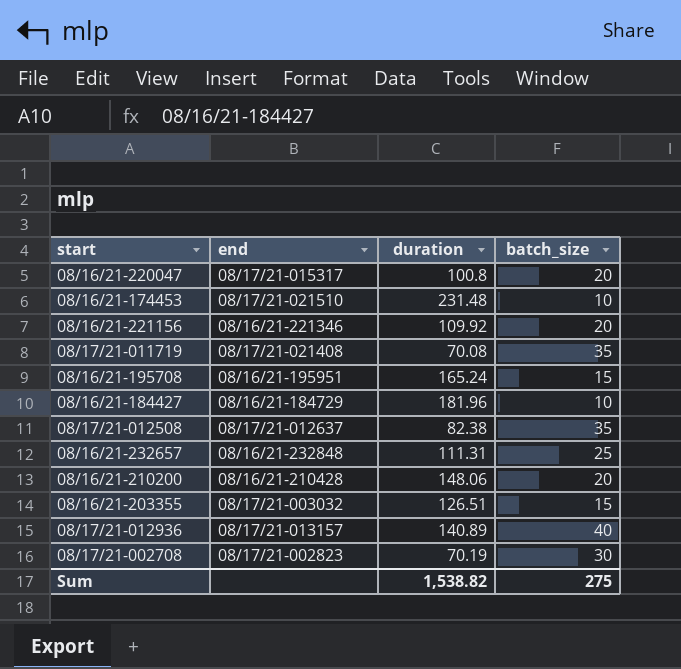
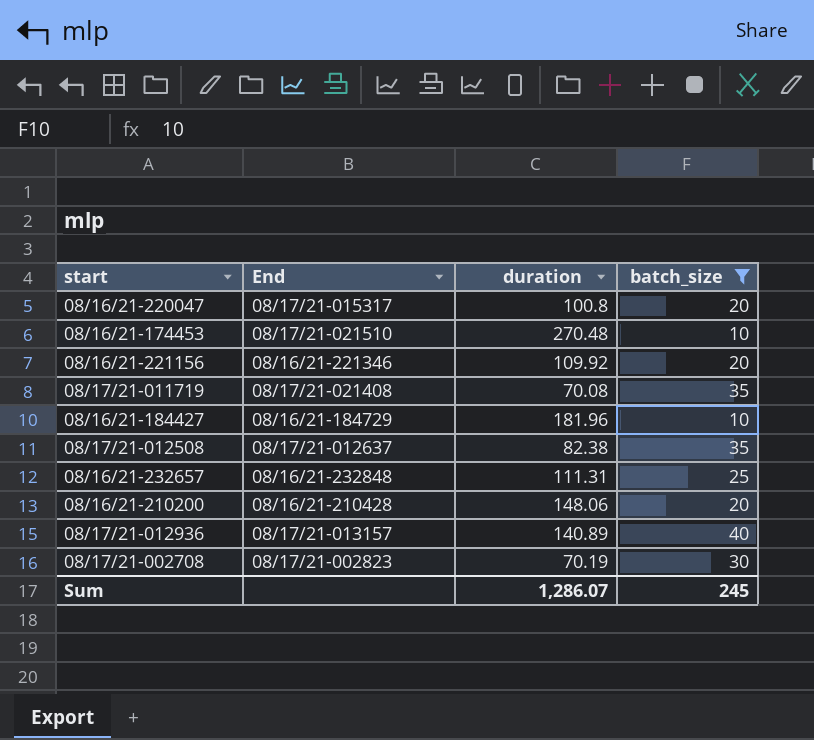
filter: none -> batch_size != 15
column name: end -> End
08/16/21-174453 | duration: 231.48 -> 270.48
Sum | duration: 1,538.82 -> 1,286.07
Sum | batch_size: 275 -> 245

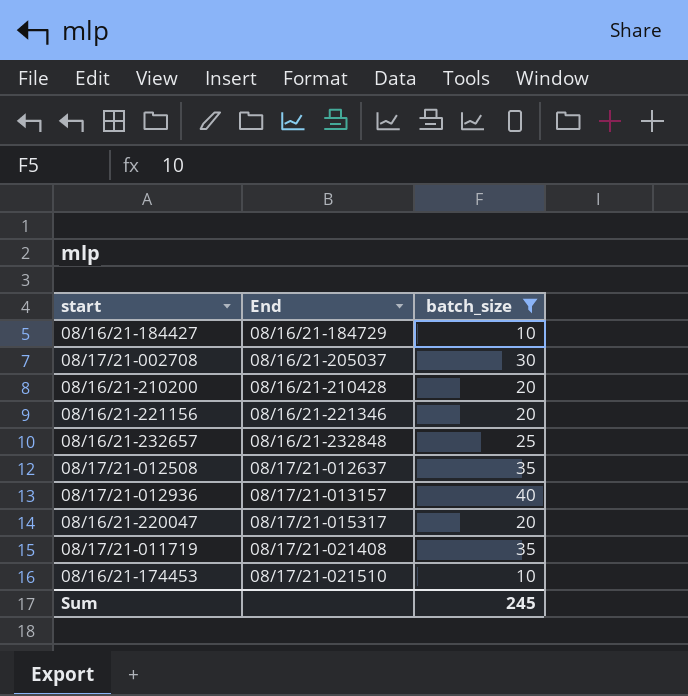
row order: none -> End ascending
column duration | position: 3 -> none
08/17/21-002708 | End: 08/17/21-002823 -> 08/16/21-205037

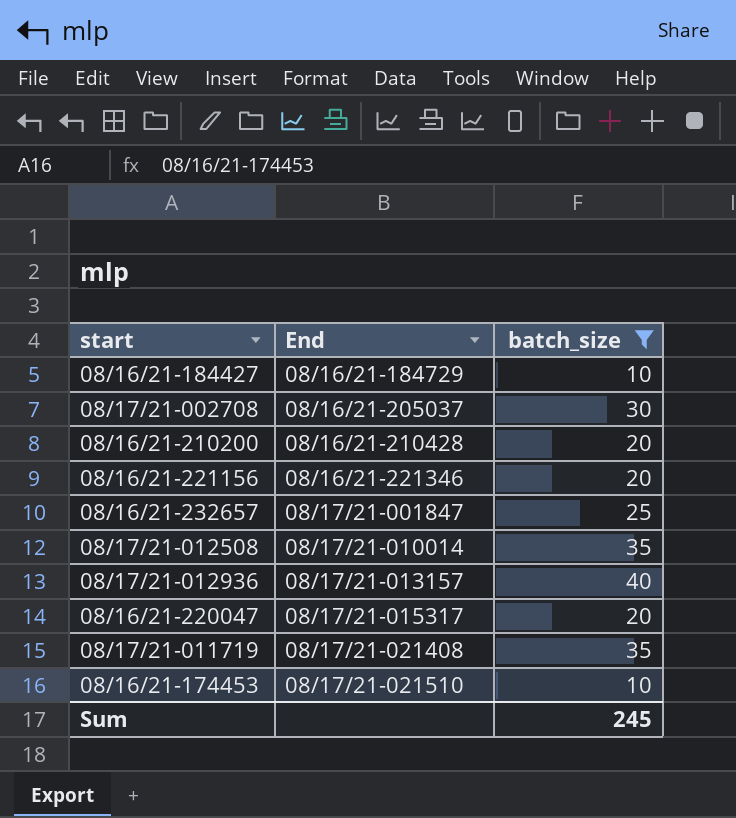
08/16/21-232657 | End: 08/16/21-232848 -> 08/17/21-001847
08/17/21-012508 | End: 08/17/21-012637 -> 08/17/21-010014

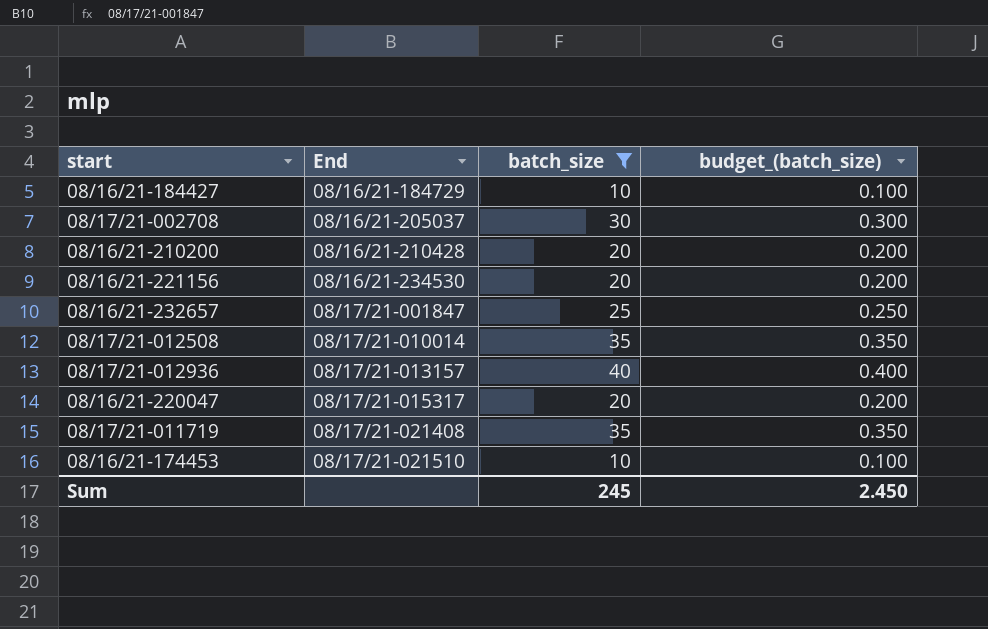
column budget_(batch_size) | formula: none -> [batch_size] * 0.01
08/16/21-221156 | End: 08/16/21-221346 -> 08/16/21-234530

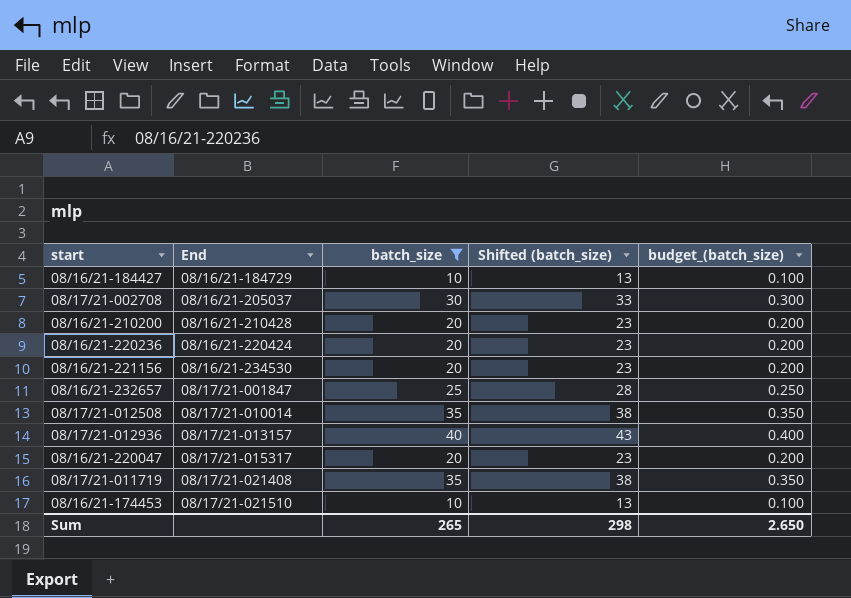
column Shifted (batch_size) | formula: none -> [batch_size] + 3
row 08/16/21-220236: none -> 08/16/21-220424 | 20 | 23 | 0.200
Sum | batch_size: 245 -> 265
Sum | budget_(batch_size): 2.450 -> 2.650

